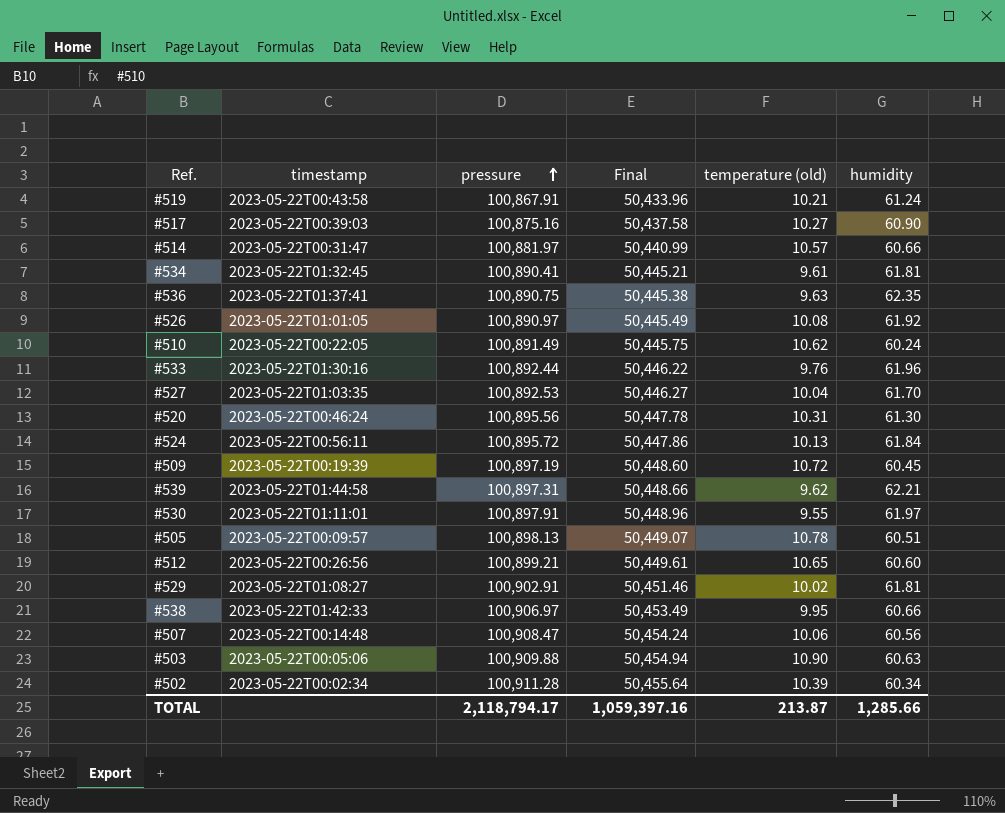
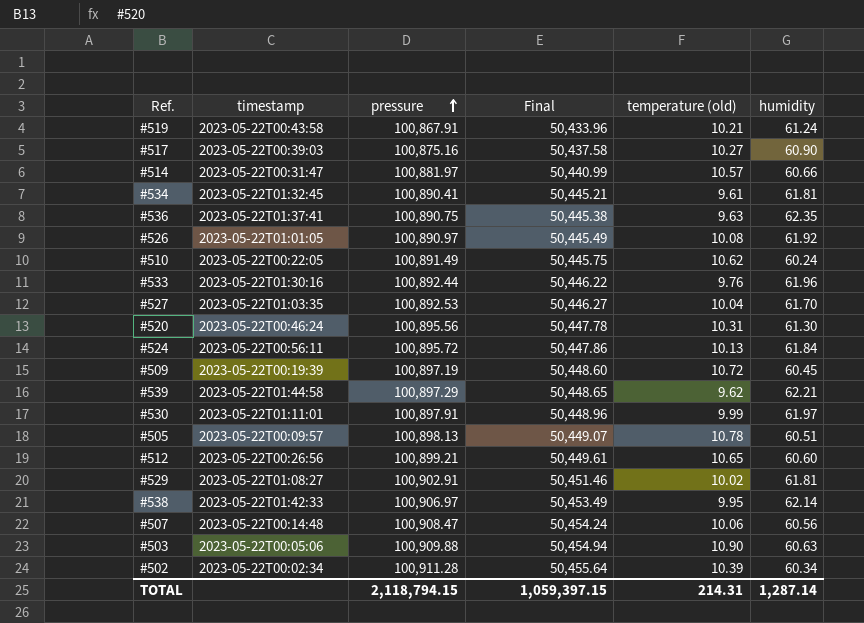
#539 | pressure: 100,897.31 -> 100,897.29
#539 | Final: 50,448.66 -> 50,448.65
#530 | temperature (old): 9.55 -> 9.99
#538 | humidity: 60.66 -> 62.14
TOTAL | pressure: 2,118,794.17 -> 2,118,794.15
TOTAL | Final: 1,059,397.16 -> 1,059,397.15
TOTAL | temperature (old): 213.87 -> 214.31
TOTAL | humidity: 1,285.66 -> 1,287.14

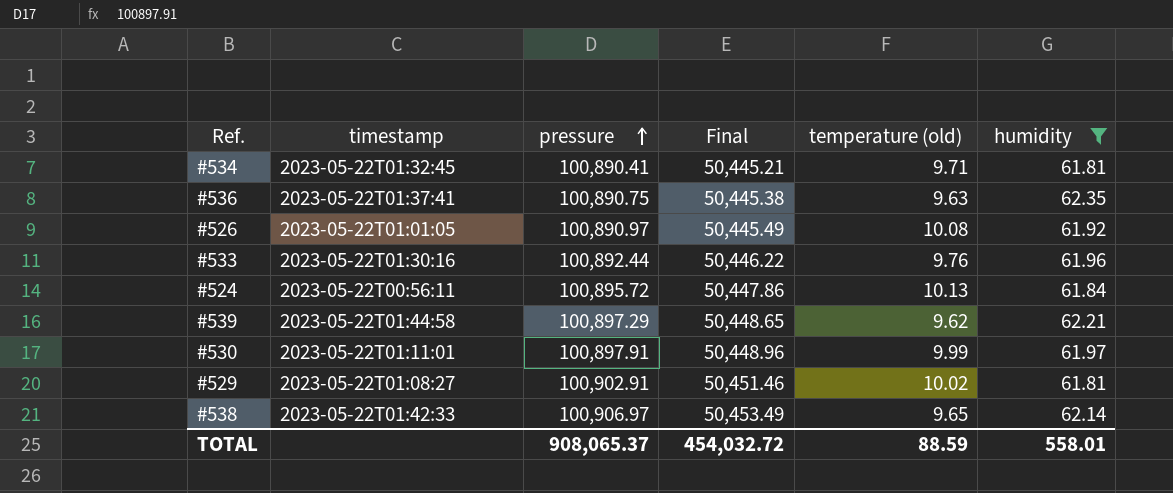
filter: none -> humidity >= 61.81
#534 | temperature (old): 9.61 -> 9.71
#538 | temperature (old): 9.95 -> 9.65
TOTAL | pressure: 2,118,794.15 -> 908,065.37
TOTAL | Final: 1,059,397.15 -> 454,032.72
TOTAL | temperature (old): 214.31 -> 88.59
TOTAL | humidity: 1,287.14 -> 558.01

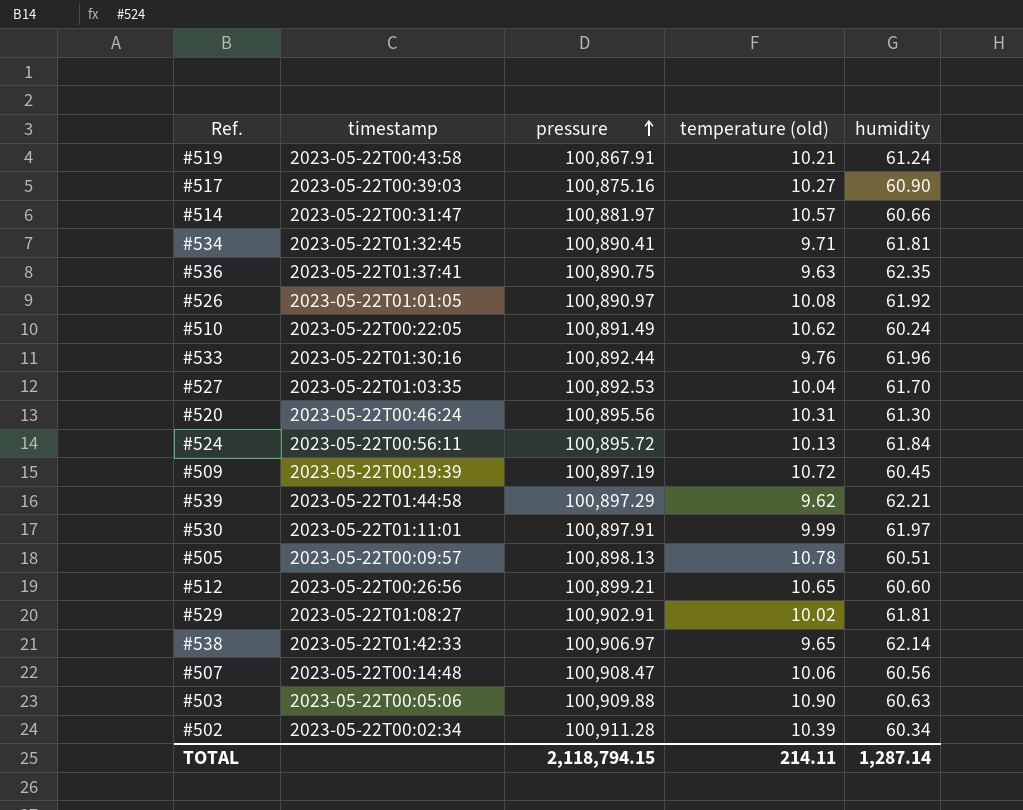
filter: humidity >= 61.81 -> none
column Final | formula: [pressure] * 0.5 -> none
TOTAL | pressure: 908,065.37 -> 2,118,794.15
TOTAL | temperature (old): 88.59 -> 214.11
TOTAL | humidity: 558.01 -> 1,287.14

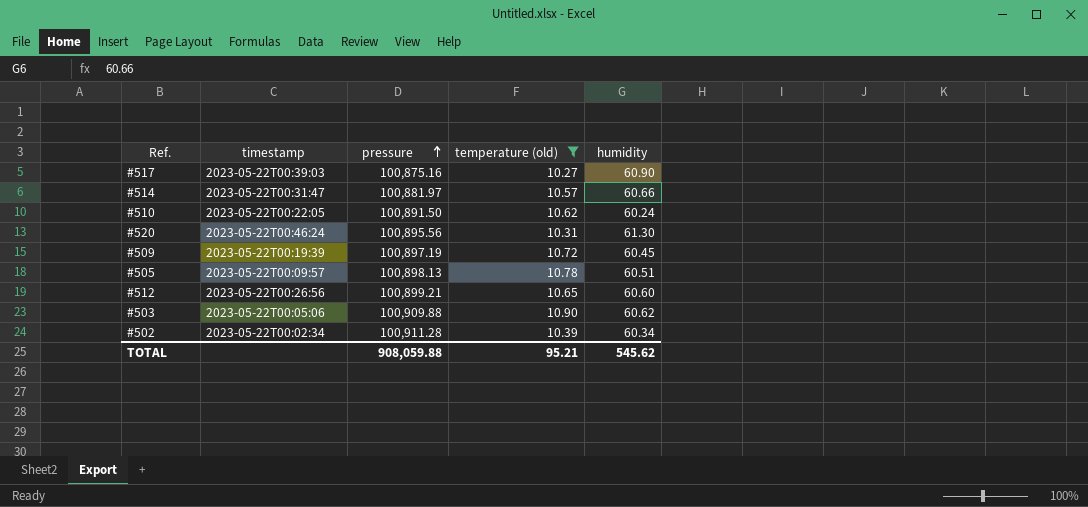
filter: none -> temperature (old) >= 10.27
#510 | pressure: 100,891.49 -> 100,891.50
#503 | humidity: 60.63 -> 60.62
TOTAL | pressure: 2,118,794.15 -> 908,059.88
TOTAL | temperature (old): 214.11 -> 95.21
TOTAL | humidity: 1,287.14 -> 545.62

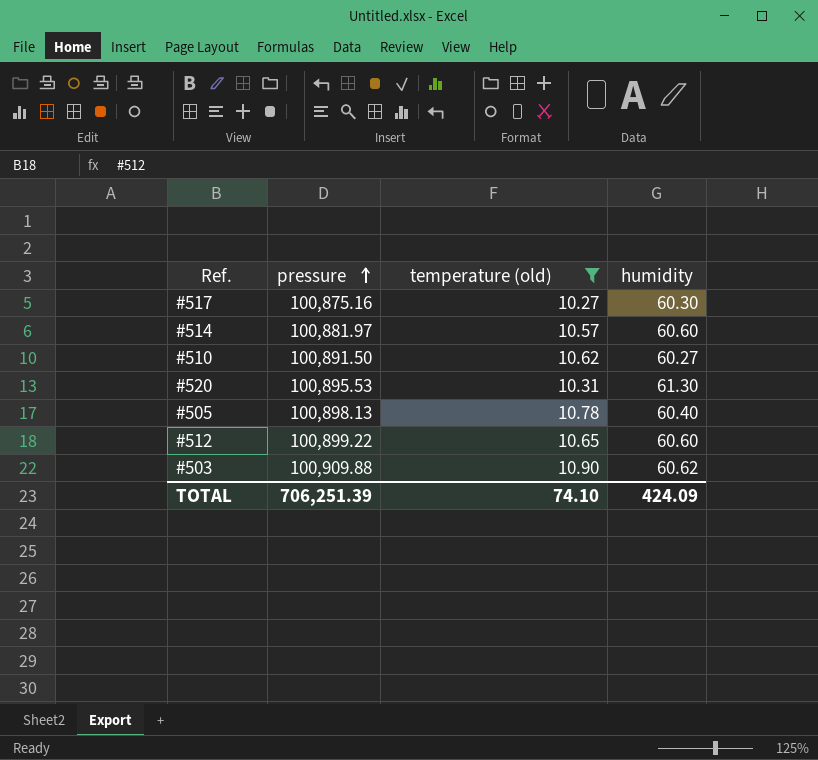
column timestamp | position: 2 -> none
row #509: 2023-05-22T00:19:39 | 100,897.19 | 10.72 | 60.45 -> none
row #502: 2023-05-22T00:02:34 | 100,911.28 | 10.39 | 60.34 -> none
#517 | humidity: 60.90 -> 60.30
#514 | humidity: 60.66 -> 60.60
#510 | humidity: 60.24 -> 60.27
#520 | pressure: 100,895.56 -> 100,895.53
#505 | humidity: 60.51 -> 60.40
#512 | pressure: 100,899.21 -> 100,899.22
TOTAL | pressure: 908,059.88 -> 706,251.39
TOTAL | temperature (old): 95.21 -> 74.10
TOTAL | humidity: 545.62 -> 424.09

